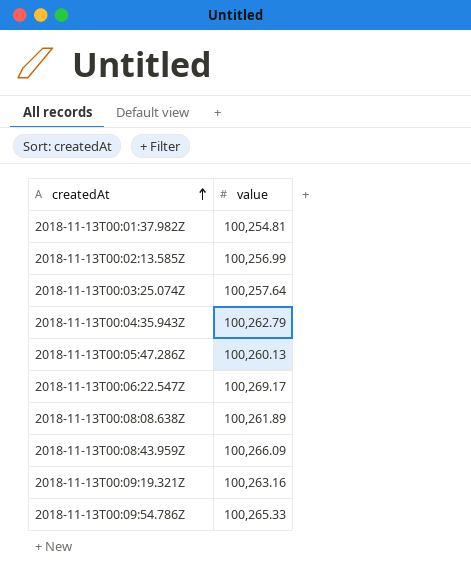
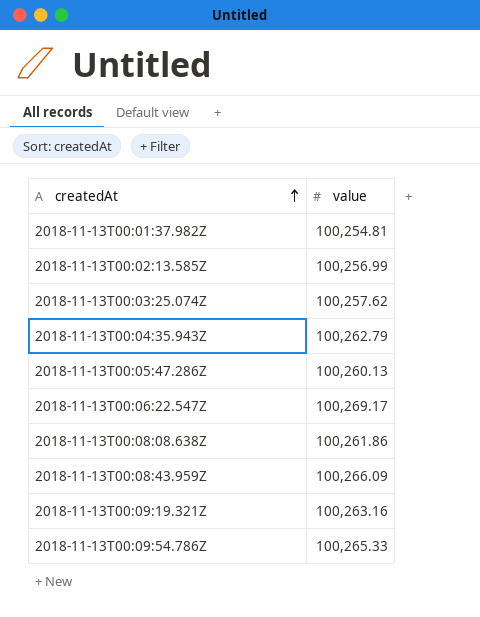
2018-11-13T00:03:25.074Z | value: 100,257.64 -> 100,257.62
2018-11-13T00:08:08.638Z | value: 100,261.89 -> 100,261.86

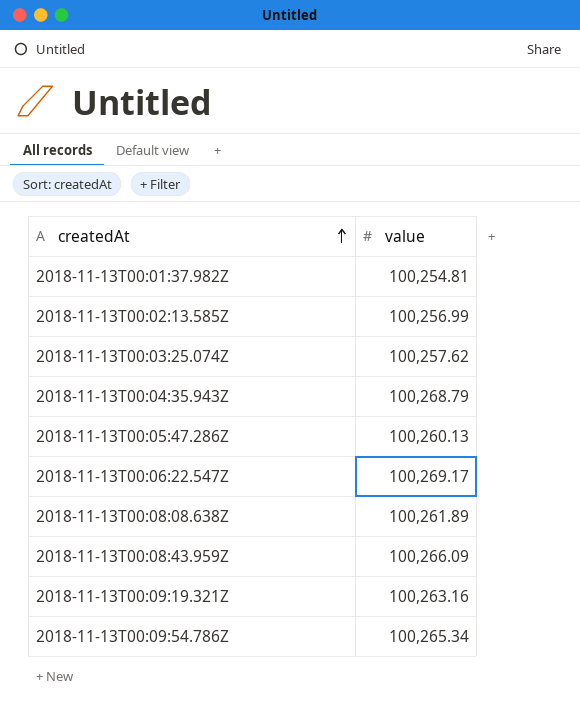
2018-11-13T00:04:35.943Z | value: 100,262.79 -> 100,268.79
2018-11-13T00:08:08.638Z | value: 100,261.86 -> 100,261.89
2018-11-13T00:09:54.786Z | value: 100,265.33 -> 100,265.34

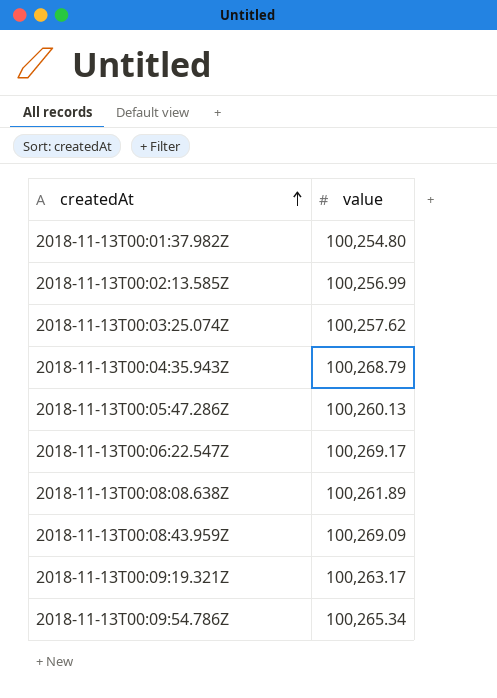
2018-11-13T00:01:37.982Z | value: 100,254.81 -> 100,254.80
2018-11-13T00:08:43.959Z | value: 100,266.09 -> 100,269.09
2018-11-13T00:09:19.321Z | value: 100,263.16 -> 100,263.17

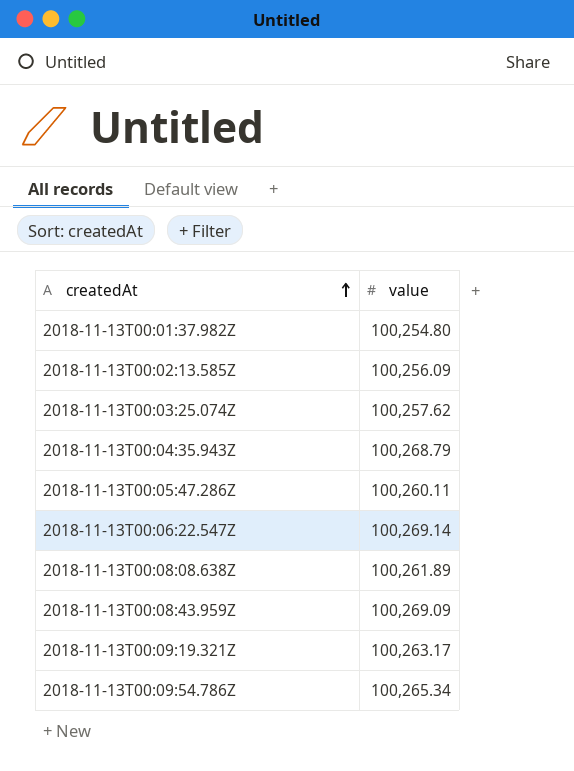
2018-11-13T00:02:13.585Z | value: 100,256.99 -> 100,256.09
2018-11-13T00:05:47.286Z | value: 100,260.13 -> 100,260.11
2018-11-13T00:06:22.547Z | value: 100,269.17 -> 100,269.14

